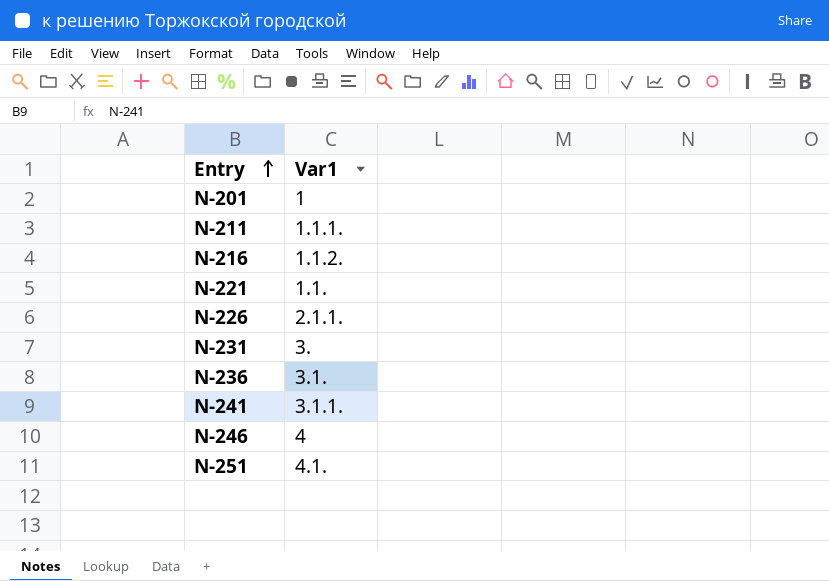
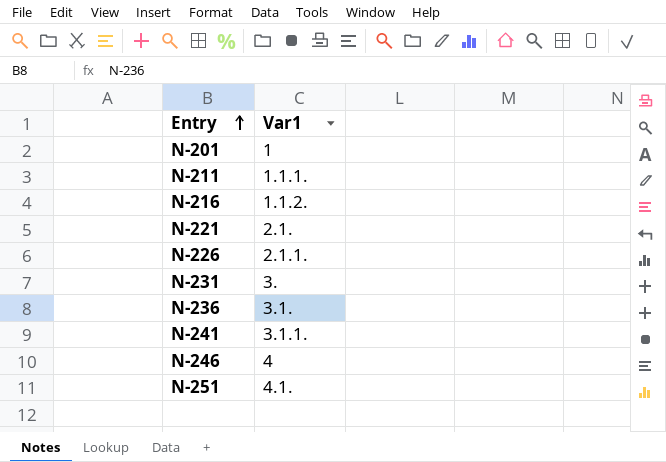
N-221 | Var1: 1.1. -> 2.1.

